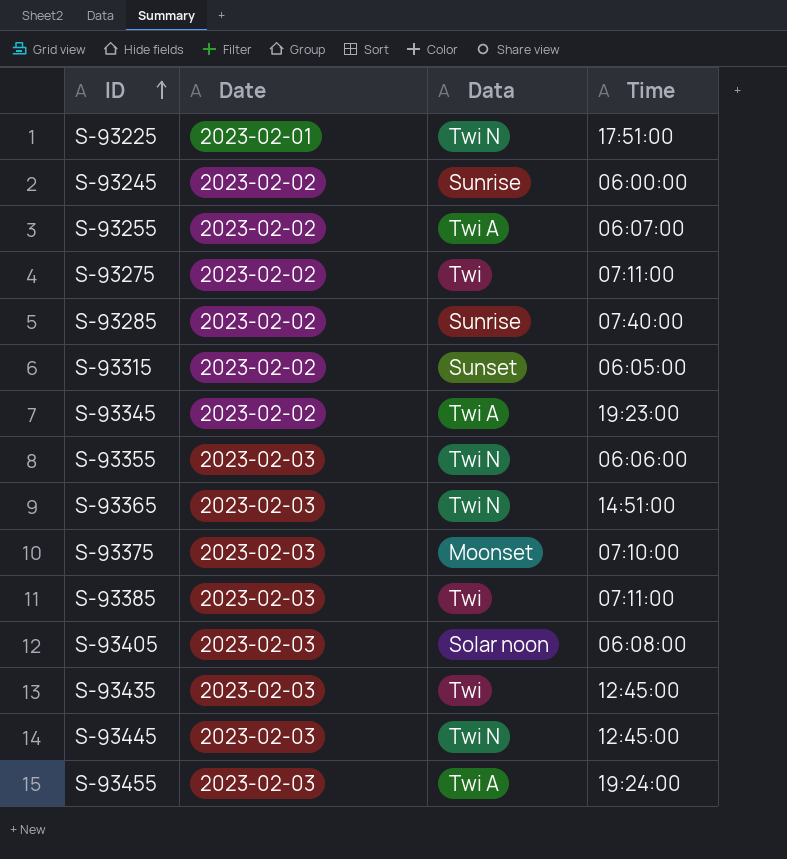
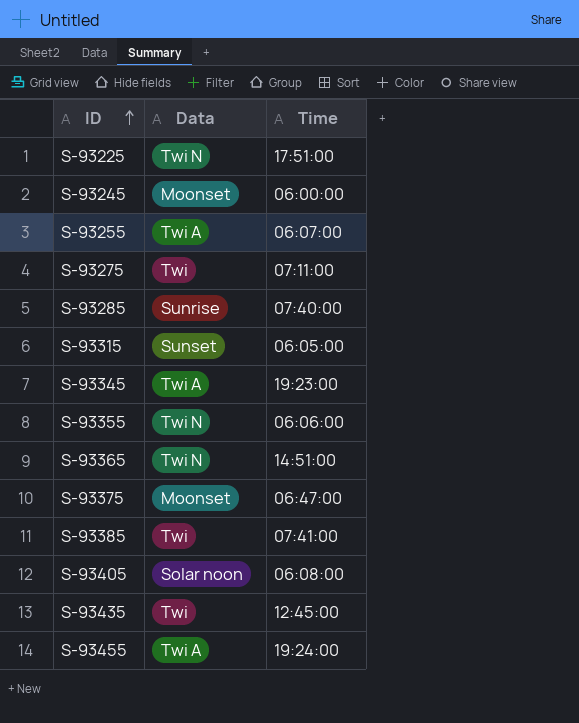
column Date | position: 2 -> none
row S-93445: 2023-02-03 | Twi N | 12:45:00 -> none
S-93245 | Data: Sunrise -> Moonset
S-93375 | Time: 07:10:00 -> 06:47:00
S-93385 | Time: 07:11:00 -> 07:41:00

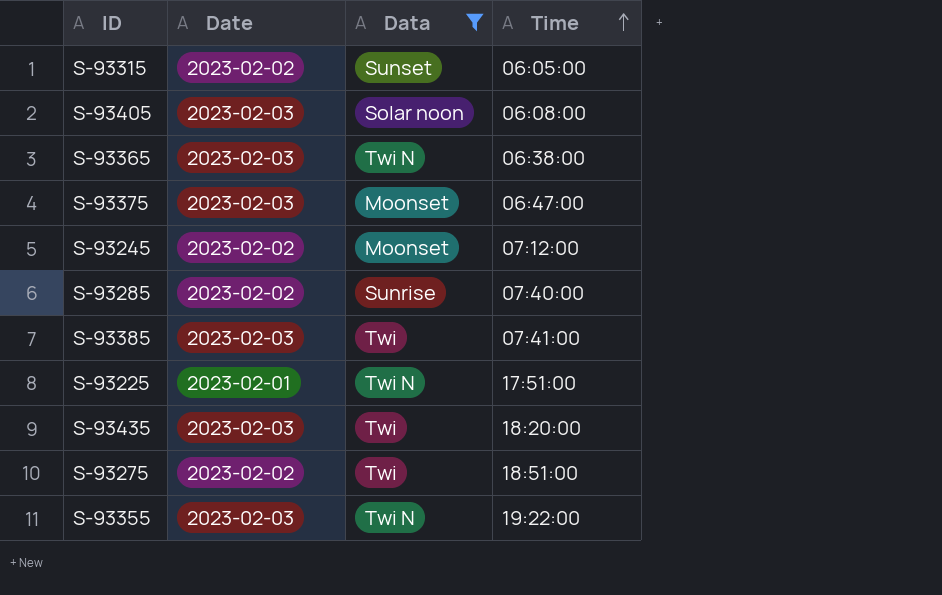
filter: none -> Data != Twi A
row order: ID ascending -> Time ascending
column Date | position: none -> 2
S-93365 | Time: 14:51:00 -> 06:38:00
S-93245 | Time: 06:00:00 -> 07:12:00
S-93435 | Time: 12:45:00 -> 18:20:00
S-93275 | Time: 07:11:00 -> 18:51:00
S-93355 | Time: 06:06:00 -> 19:22:00

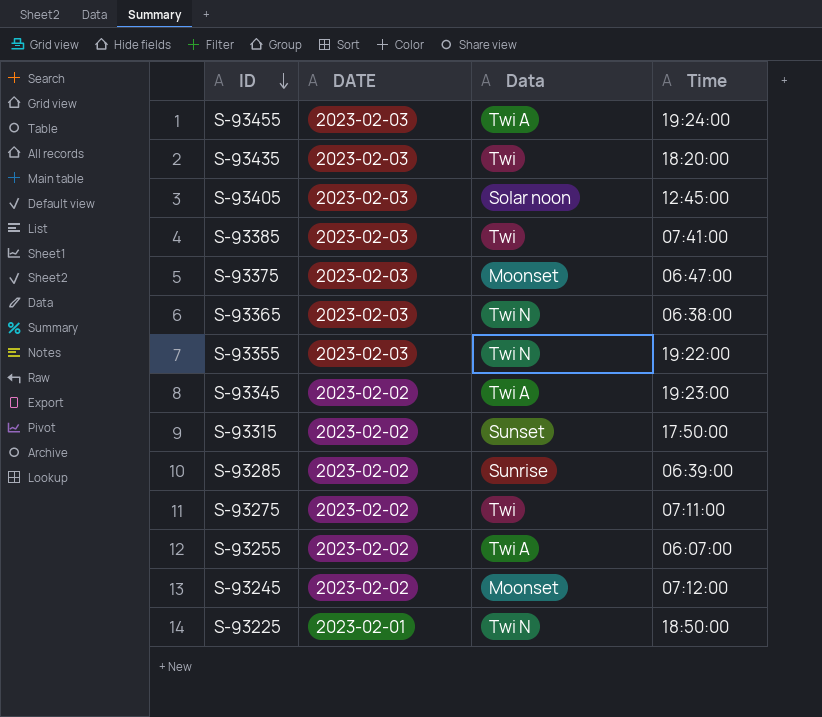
filter: Data != Twi A -> none
row order: Time ascending -> ID descending
column name: Date -> DATE
S-93405 | Time: 06:08:00 -> 12:45:00
S-93315 | Time: 06:05:00 -> 17:50:00
S-93285 | Time: 07:40:00 -> 06:39:00
S-93275 | Time: 18:51:00 -> 07:11:00
S-93225 | Time: 17:51:00 -> 18:50:00

